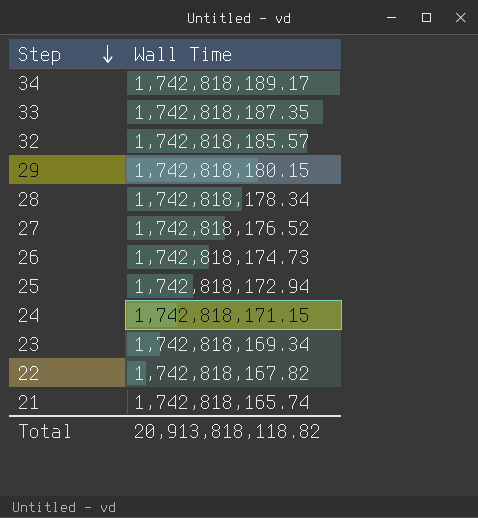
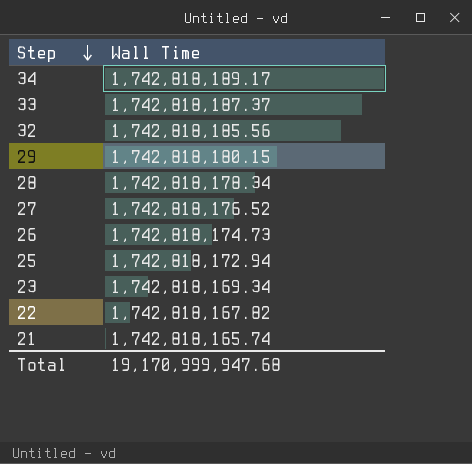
row 24: 1,742,818,171.15 -> none
33 | Wall Time: 1,742,818,187.35 -> 1,742,818,187.37
32 | Wall Time: 1,742,818,185.57 -> 1,742,818,185.56
Total | Wall Time: 20,913,818,118.82 -> 19,170,999,947.68

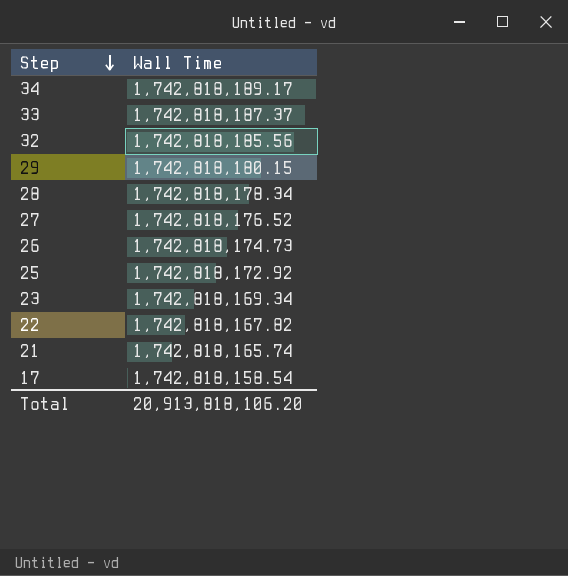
25 | Wall Time: 1,742,818,172.94 -> 1,742,818,172.92
row 17: none -> 1,742,818,158.54
Total | Wall Time: 19,170,999,947.68 -> 20,913,818,106.20

